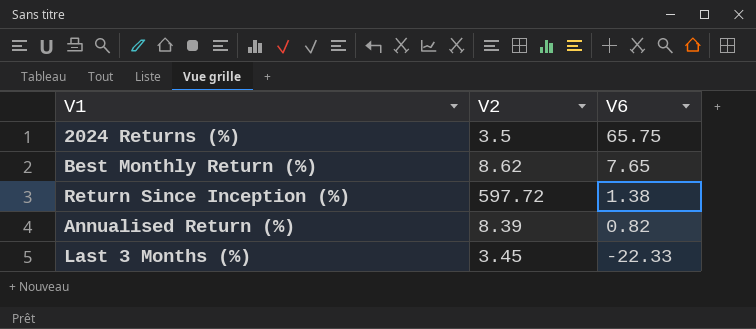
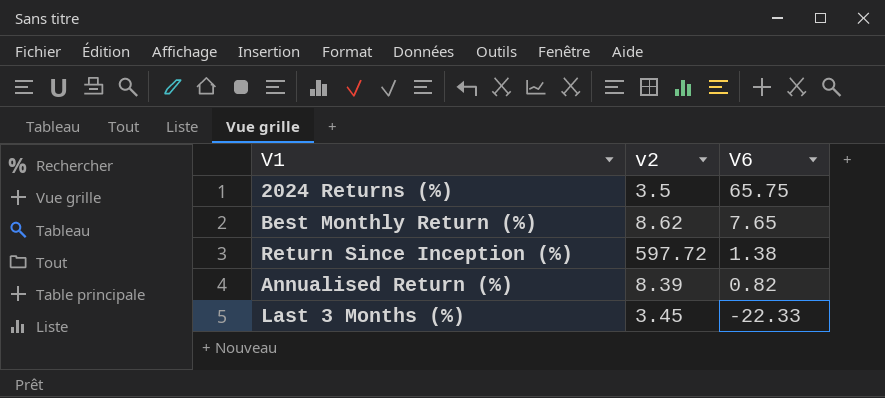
column name: V2 -> v2

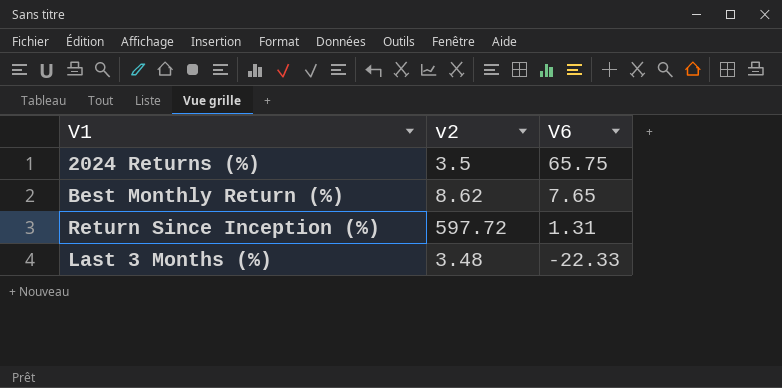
row Annualised Return (%): 8.39 | 0.82 -> none
Return Since Inception (%) | V6: 1.38 -> 1.31
Last 3 Months (%) | v2: 3.45 -> 3.48

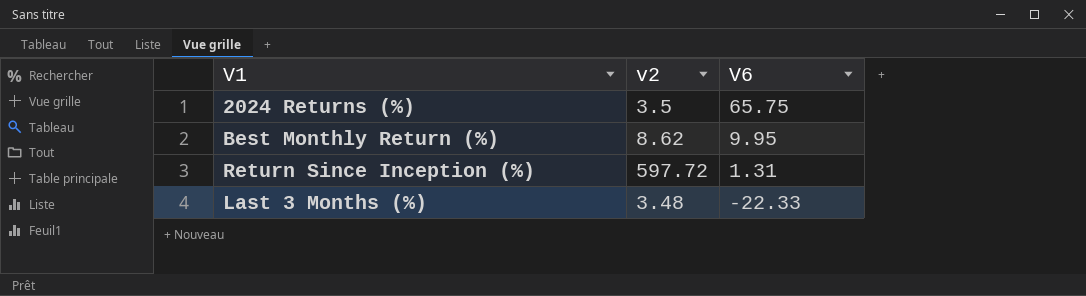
Best Monthly Return (%) | V6: 7.65 -> 9.95

